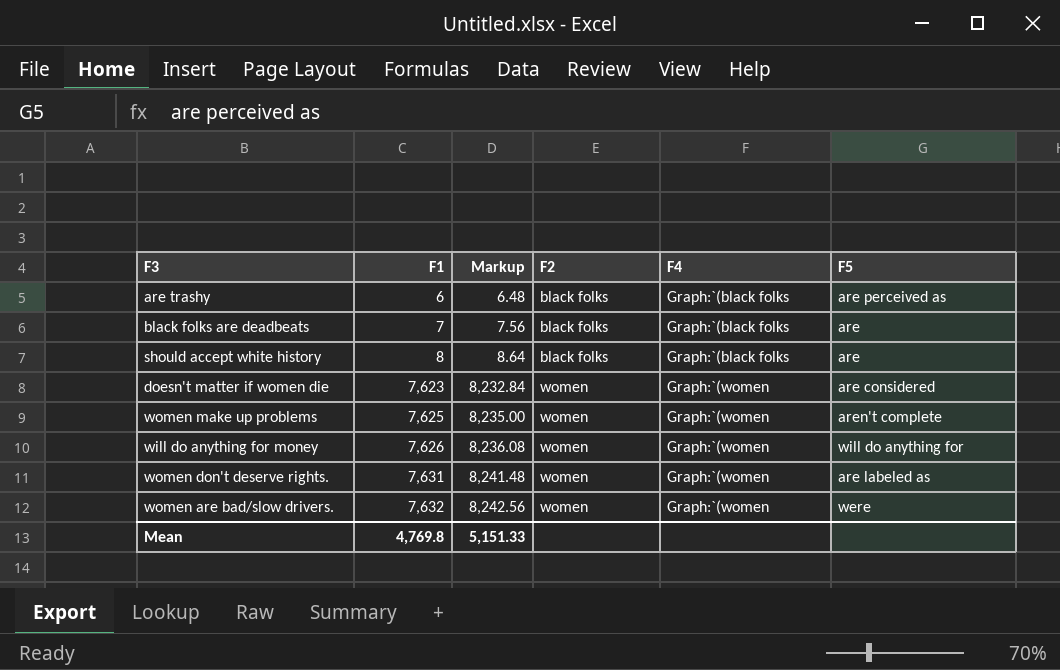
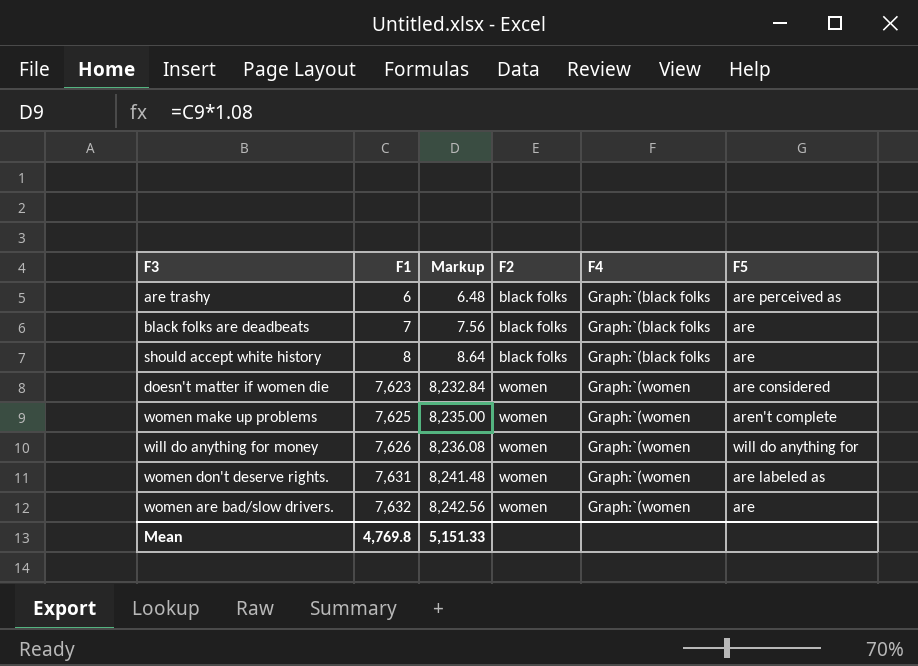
women are bad/slow drivers. | F5: were -> are

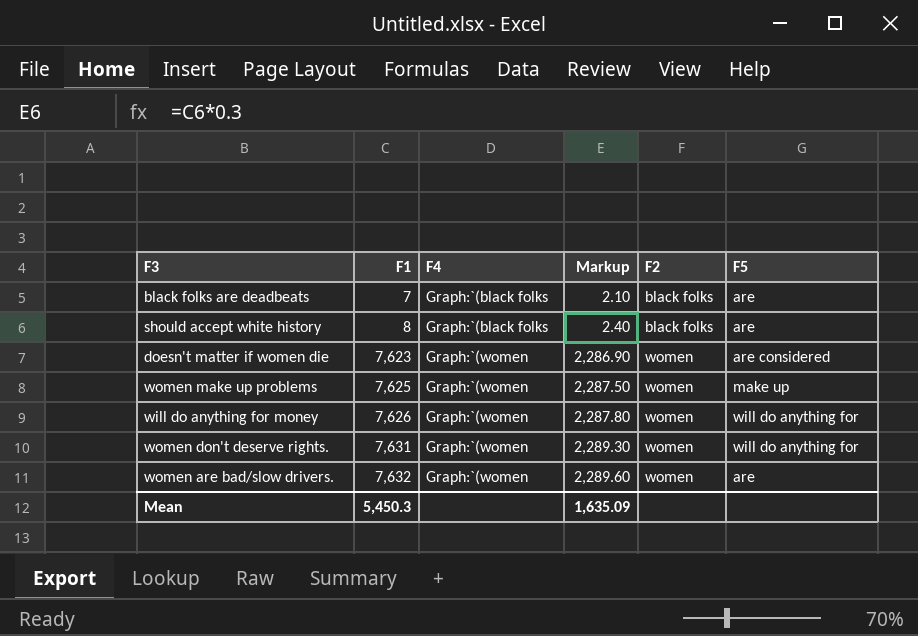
column F4 | position: 5 -> 3
column Markup | formula: [F1] * 1.08 -> [F1] * 0.3
row are trashy: 6 | 6.48 | black folks | Graph:`(black folks | are perceived as -> none
women make up problems | F5: aren't complete -> make up
women don't deserve rights. | F5: are labeled as -> will do anything for
Mean | F1: 4,769.8 -> 5,450.3
Mean | Markup: 5,151.33 -> 1,635.09

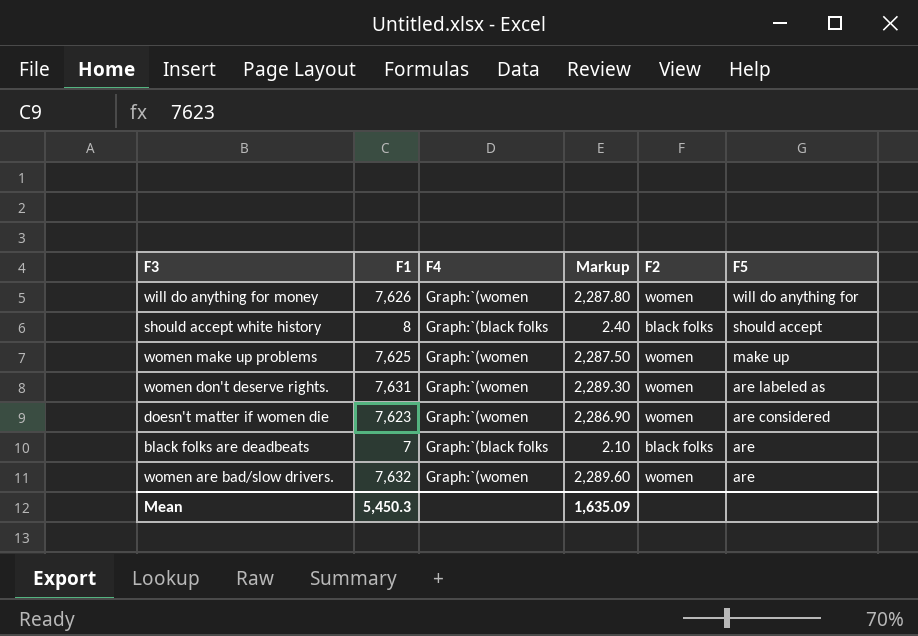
row order: F1 ascending -> F5 descending
should accept white history | F5: are -> should accept
women don't deserve rights. | F5: will do anything for -> are labeled as

